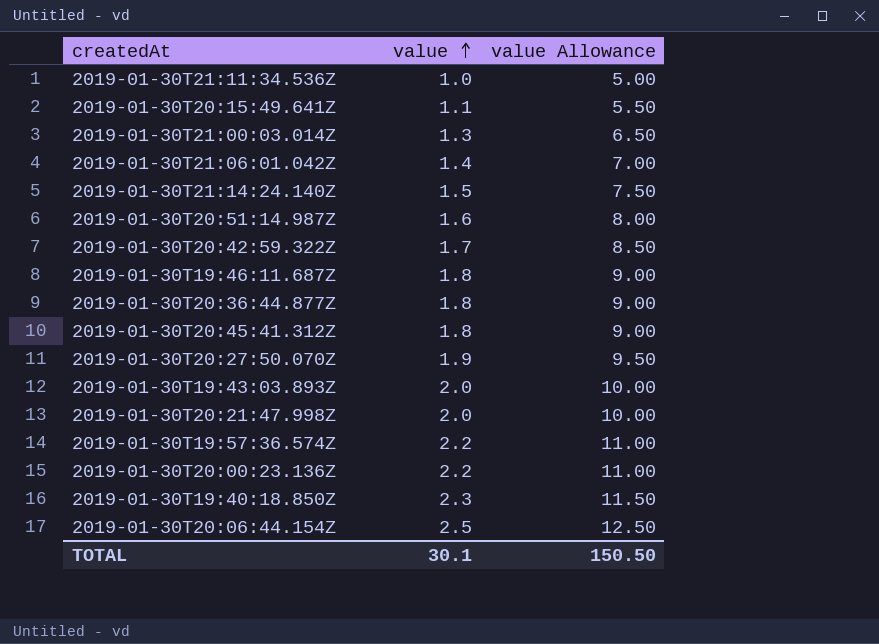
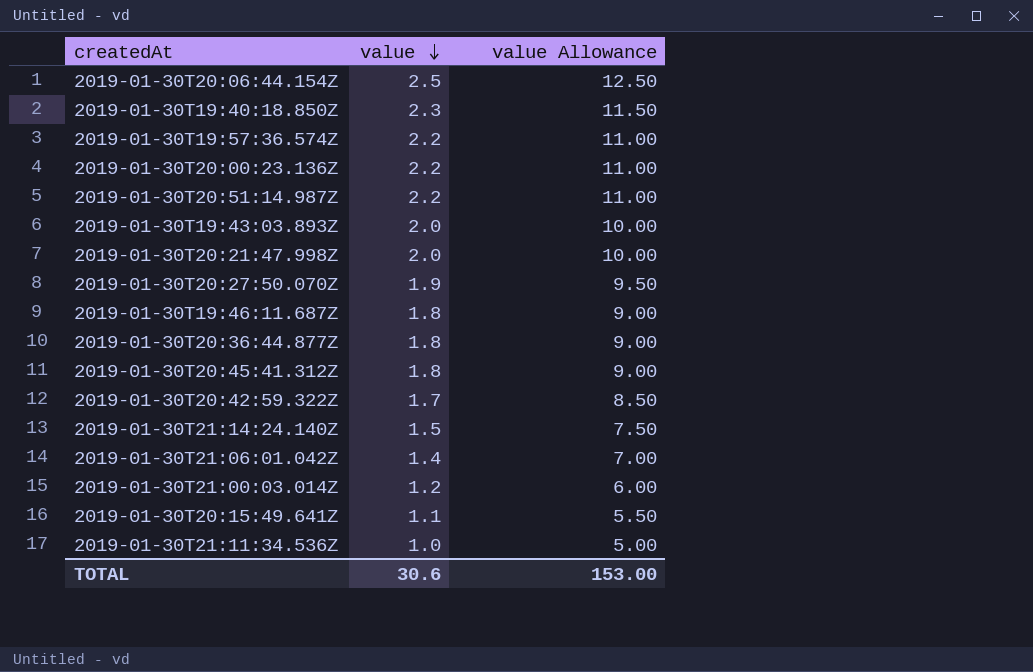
row order: value ascending -> value descending
2019-01-30T20:51:14.987Z | value: 1.6 -> 2.2
2019-01-30T20:51:14.987Z | value Allowance: 8.00 -> 11.00
2019-01-30T21:00:03.014Z | value: 1.3 -> 1.2
2019-01-30T21:00:03.014Z | value Allowance: 6.50 -> 6.00
TOTAL | value: 30.1 -> 30.6
TOTAL | value Allowance: 150.50 -> 153.00

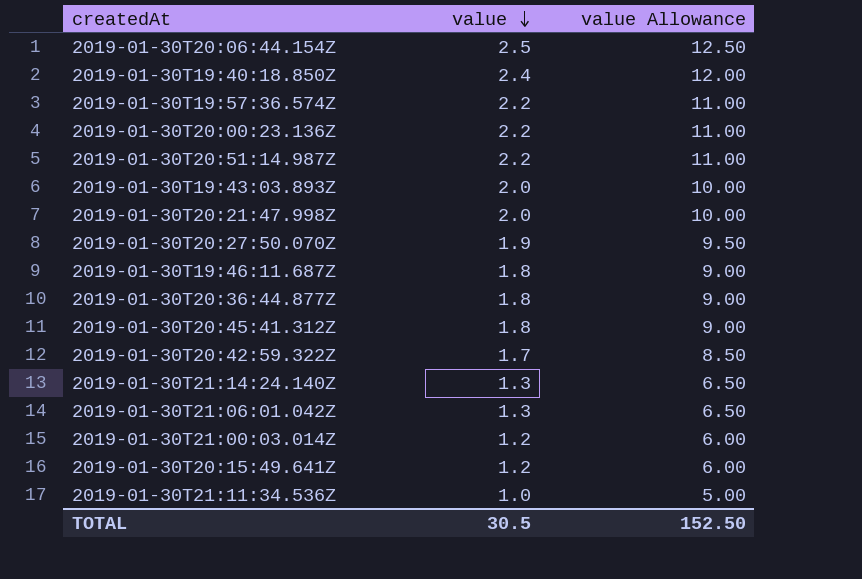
2019-01-30T19:40:18.850Z | value: 2.3 -> 2.4
2019-01-30T19:40:18.850Z | value Allowance: 11.50 -> 12.00
2019-01-30T21:14:24.140Z | value: 1.5 -> 1.3
2019-01-30T21:14:24.140Z | value Allowance: 7.50 -> 6.50
2019-01-30T21:06:01.042Z | value: 1.4 -> 1.3
2019-01-30T21:06:01.042Z | value Allowance: 7.00 -> 6.50
2019-01-30T20:15:49.641Z | value: 1.1 -> 1.2
2019-01-30T20:15:49.641Z | value Allowance: 5.50 -> 6.00
TOTAL | value: 30.6 -> 30.5
TOTAL | value Allowance: 153.00 -> 152.50

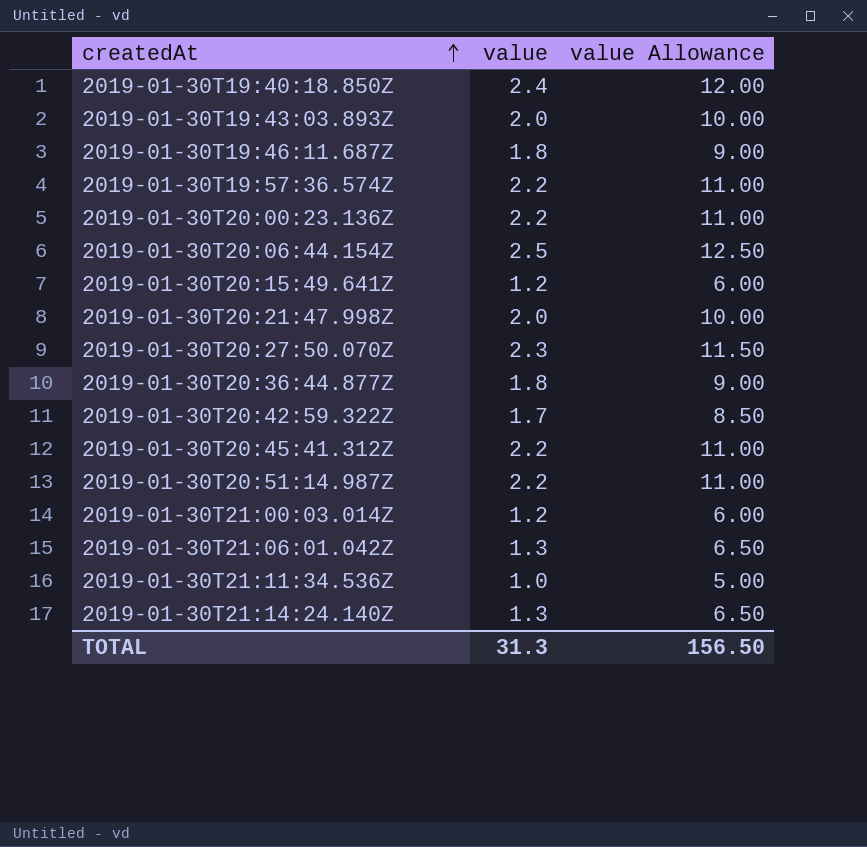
row order: value descending -> createdAt ascending
2019-01-30T20:27:50.070Z | value: 1.9 -> 2.3
2019-01-30T20:27:50.070Z | value Allowance: 9.50 -> 11.50
2019-01-30T20:45:41.312Z | value: 1.8 -> 2.2
2019-01-30T20:45:41.312Z | value Allowance: 9.00 -> 11.00
TOTAL | value: 30.5 -> 31.3
TOTAL | value Allowance: 152.50 -> 156.50

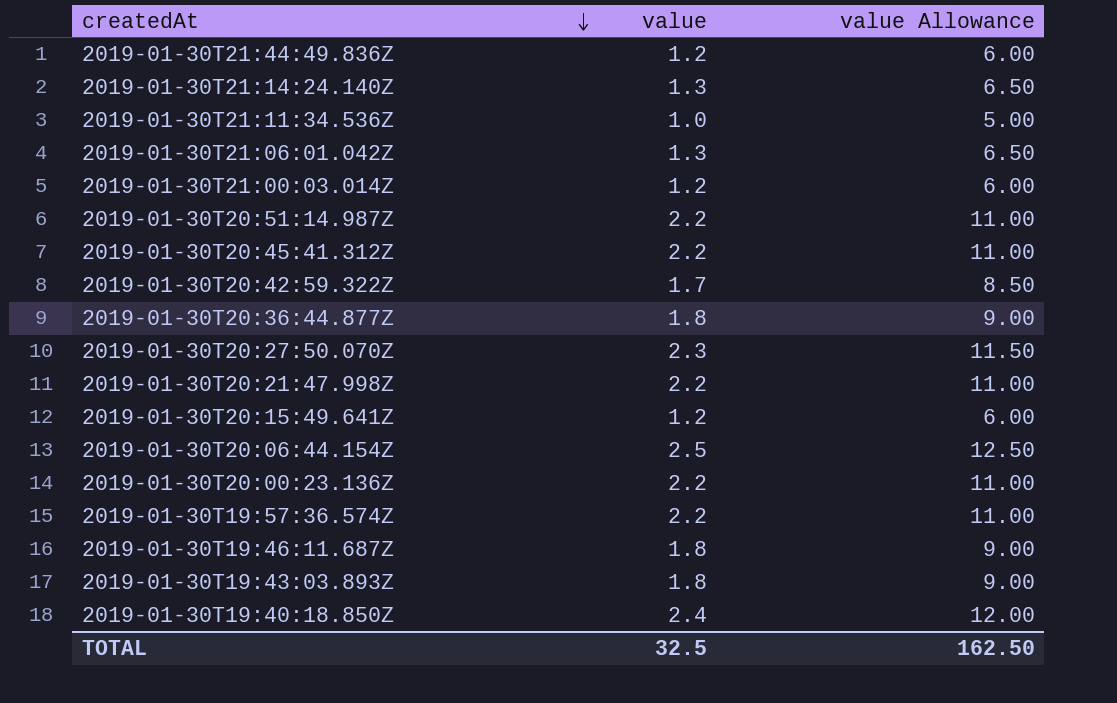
row order: createdAt ascending -> createdAt descending
row 2019-01-30T21:44:49.836Z: none -> 1.2 | 6.00
2019-01-30T20:21:47.998Z | value: 2.0 -> 2.2
2019-01-30T20:21:47.998Z | value Allowance: 10.00 -> 11.00
2019-01-30T19:43:03.893Z | value: 2.0 -> 1.8
2019-01-30T19:43:03.893Z | value Allowance: 10.00 -> 9.00
TOTAL | value: 31.3 -> 32.5
TOTAL | value Allowance: 156.50 -> 162.50

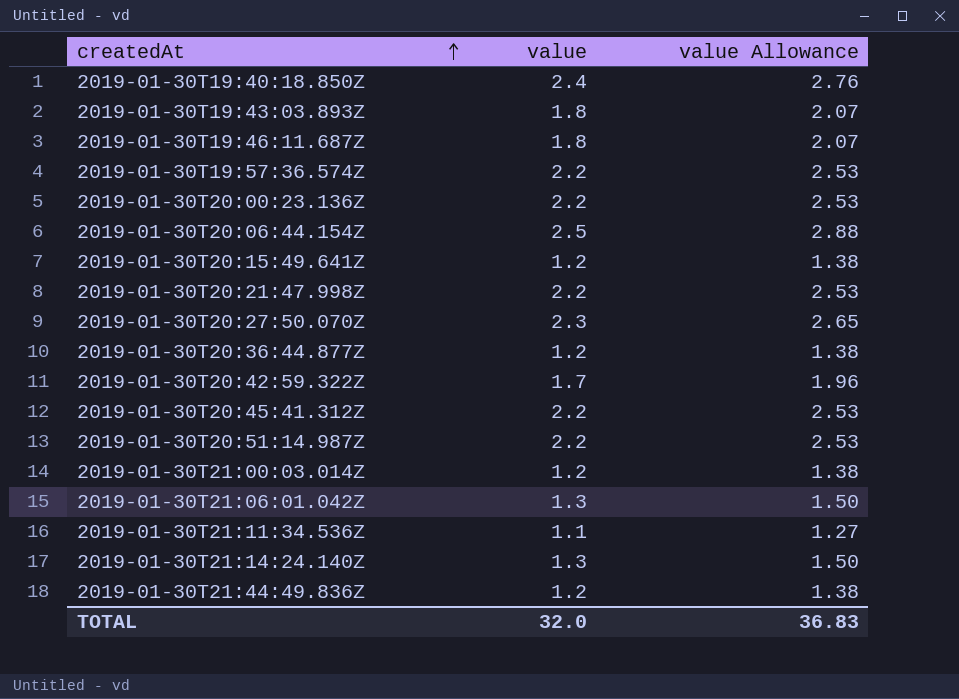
row order: createdAt descending -> createdAt ascending
column value Allowance | formula: [value] * 5 -> [value] * 1.15
2019-01-30T20:36:44.877Z | value: 1.8 -> 1.2
2019-01-30T21:11:34.536Z | value: 1.0 -> 1.1
TOTAL | value: 32.5 -> 32.0
TOTAL | value Allowance: 162.50 -> 36.83

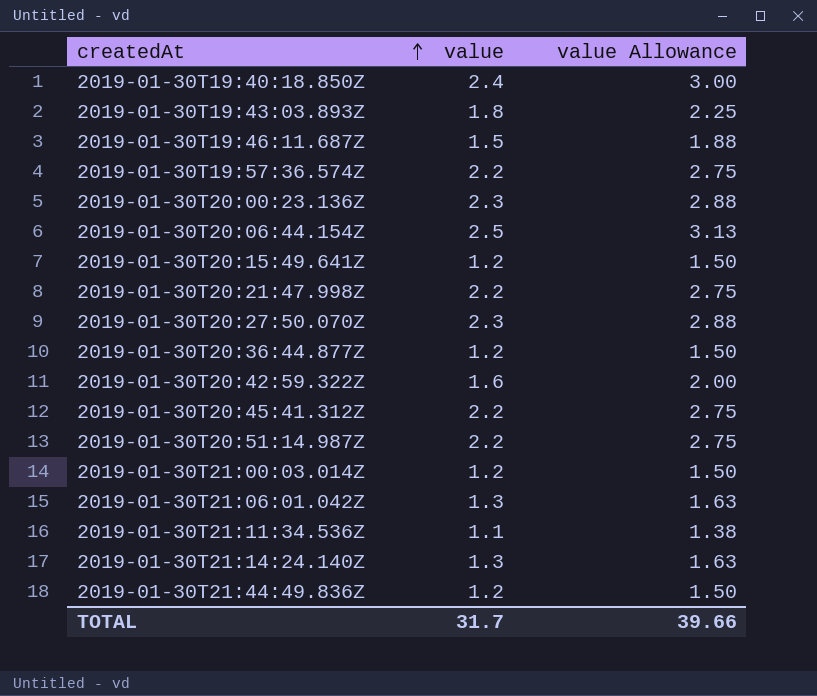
column value Allowance | formula: [value] * 1.15 -> [value] * 1.25
2019-01-30T19:46:11.687Z | value: 1.8 -> 1.5
2019-01-30T20:00:23.136Z | value: 2.2 -> 2.3
2019-01-30T20:42:59.322Z | value: 1.7 -> 1.6
TOTAL | value: 32.0 -> 31.7
TOTAL | value Allowance: 36.83 -> 39.66

